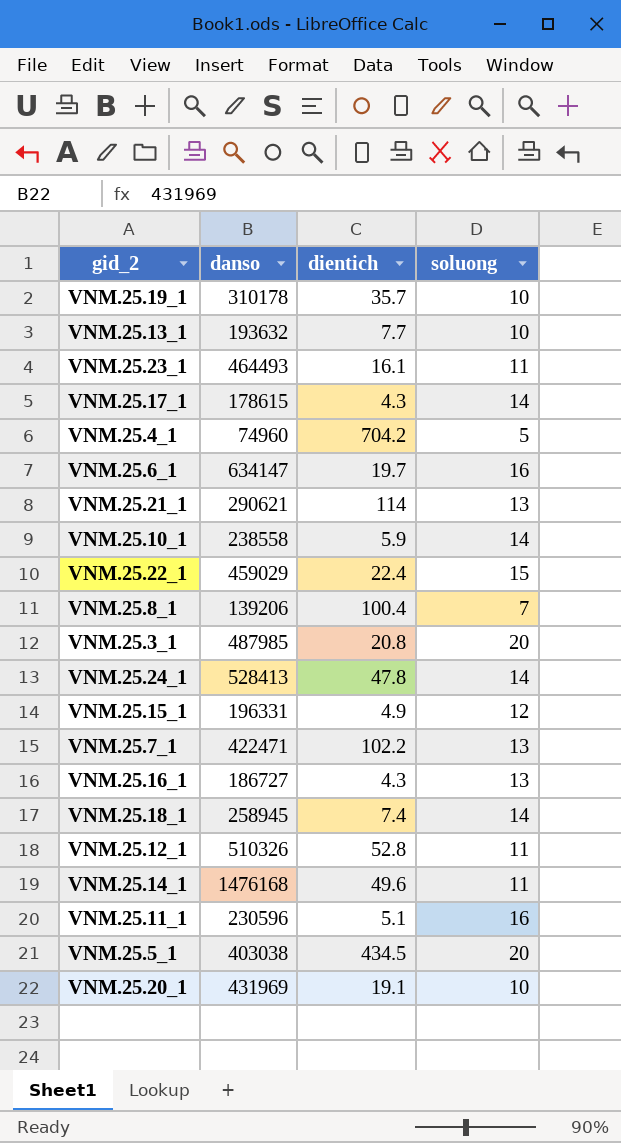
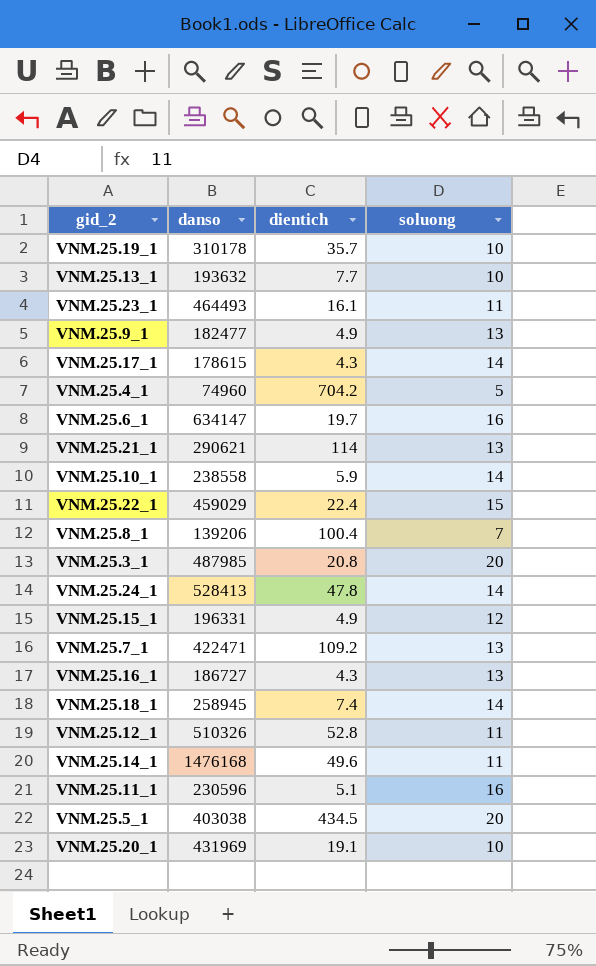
row VNM.25.9_1: none -> 182477 | 4.9 | 13
VNM.25.7_1 | dientich: 102.2 -> 109.2

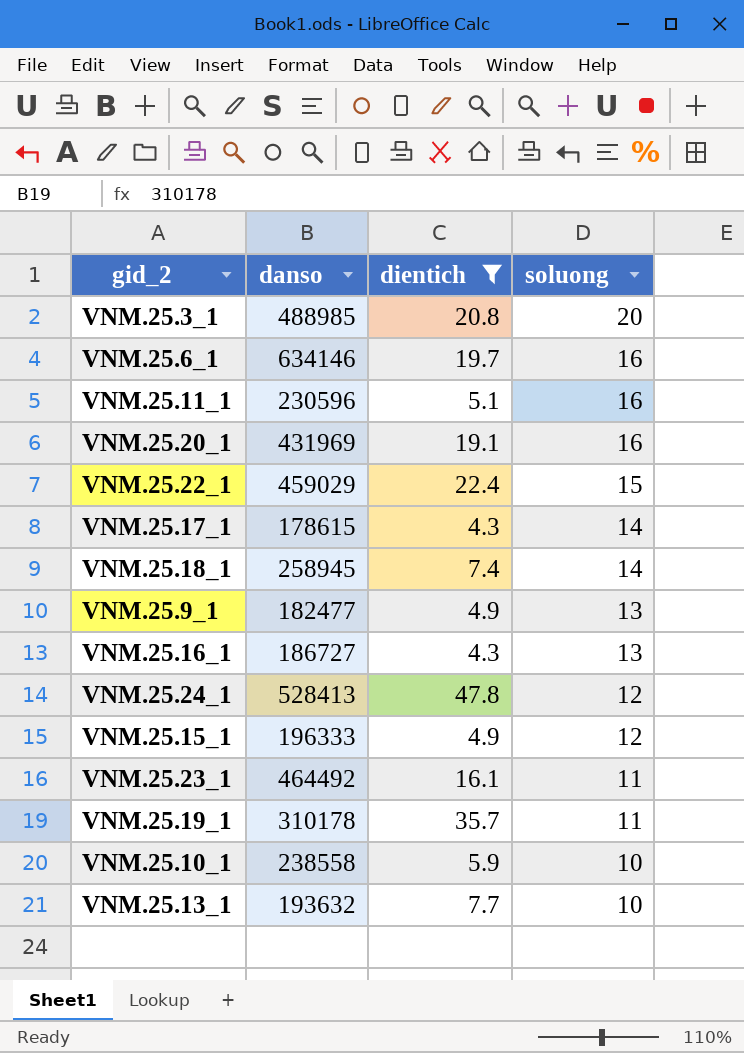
filter: none -> dientich <= 47.8
row order: none -> soluong descending
VNM.25.3_1 | danso: 487985 -> 488985
VNM.25.6_1 | danso: 634147 -> 634146
VNM.25.20_1 | soluong: 10 -> 16
VNM.25.24_1 | soluong: 14 -> 12
VNM.25.15_1 | danso: 196331 -> 196333
VNM.25.23_1 | danso: 464493 -> 464492
VNM.25.19_1 | soluong: 10 -> 11
VNM.25.10_1 | soluong: 14 -> 10

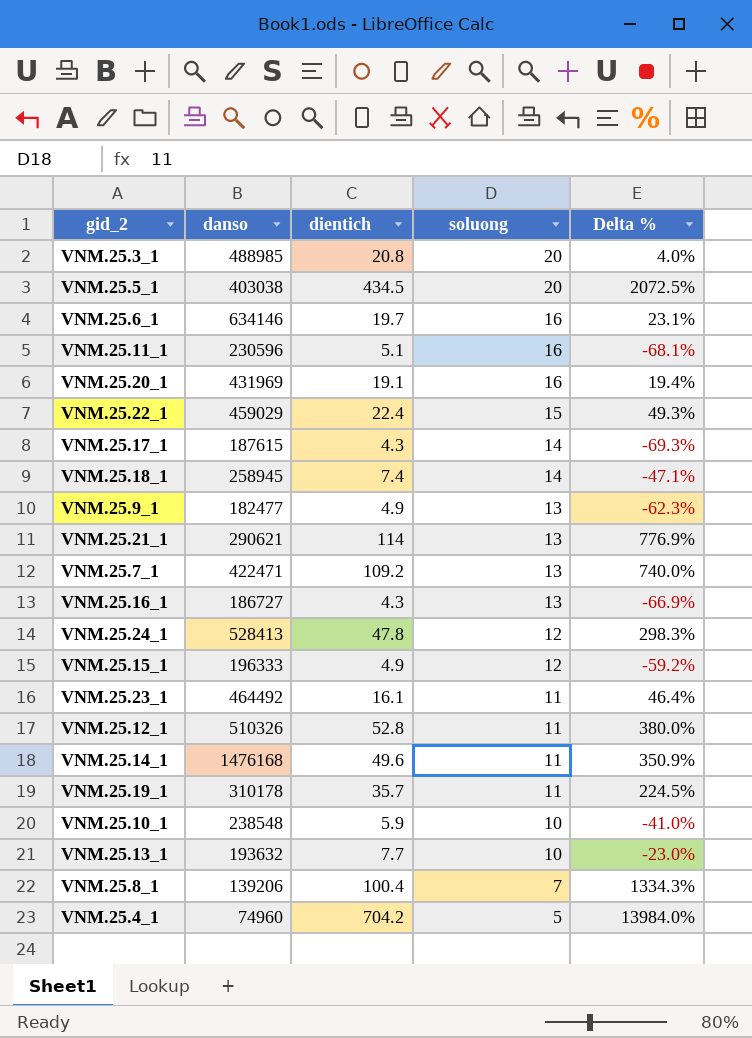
filter: dientich <= 47.8 -> none
column Delta % | formula: none -> ([dientich] - [soluong]) / [soluong]
VNM.25.17_1 | danso: 178615 -> 187615
VNM.25.10_1 | danso: 238558 -> 238548

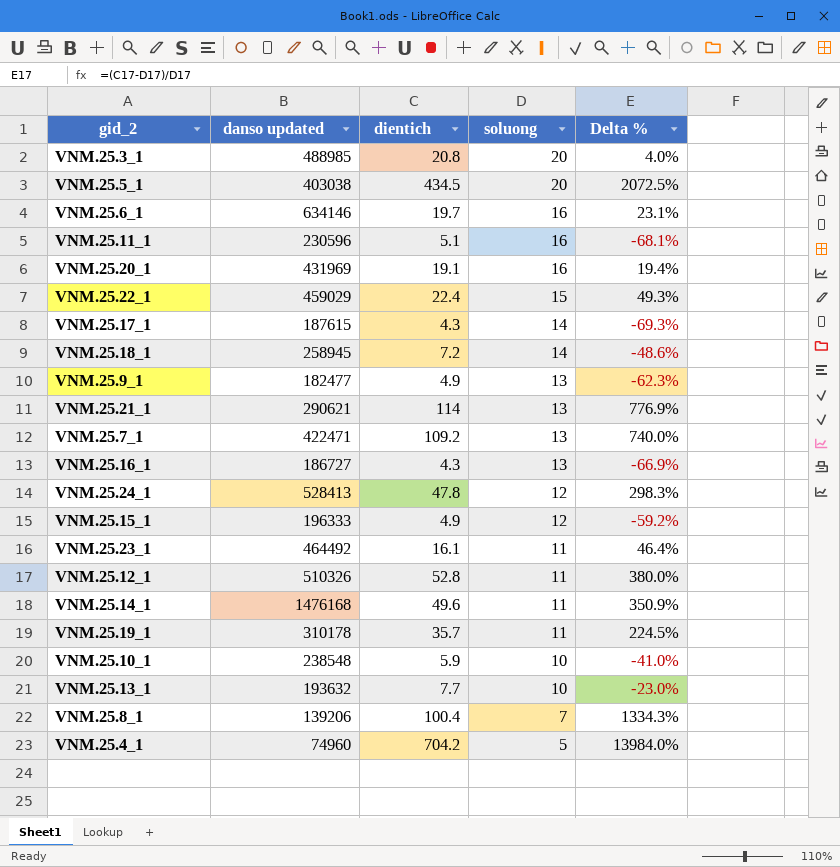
column name: danso -> danso updated
VNM.25.18_1 | dientich: 7.4 -> 7.2
VNM.25.18_1 | Delta %: -47.1% -> -48.6%

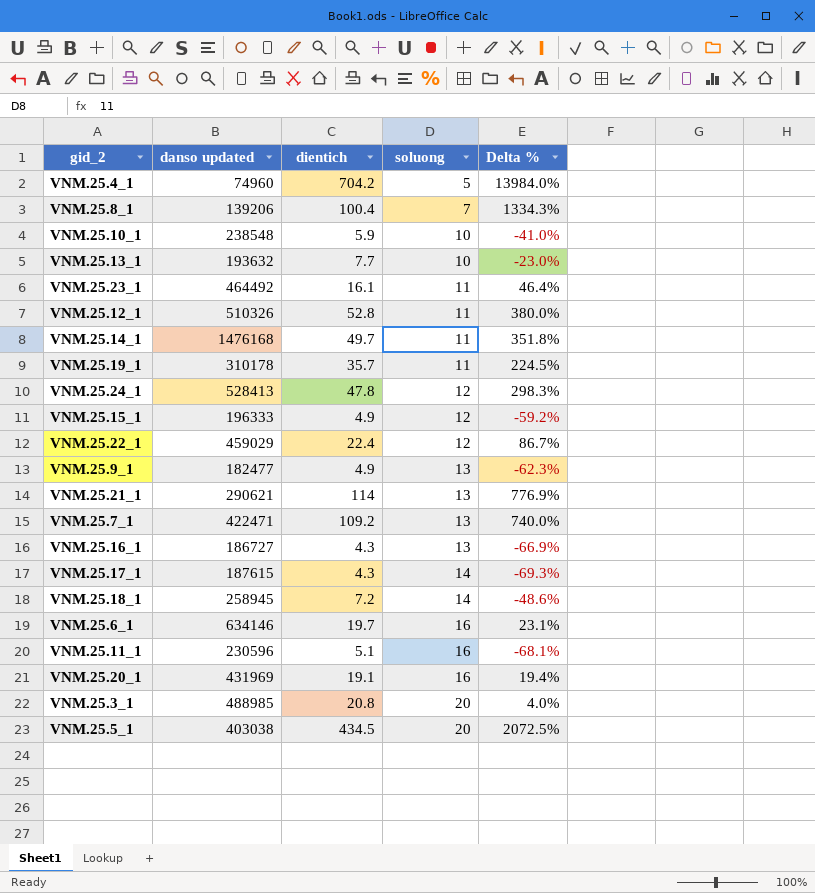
row order: soluong descending -> soluong ascending
VNM.25.14_1 | dientich: 49.6 -> 49.7
VNM.25.14_1 | Delta %: 350.9% -> 351.8%
VNM.25.22_1 | soluong: 15 -> 12
VNM.25.22_1 | Delta %: 49.3% -> 86.7%

